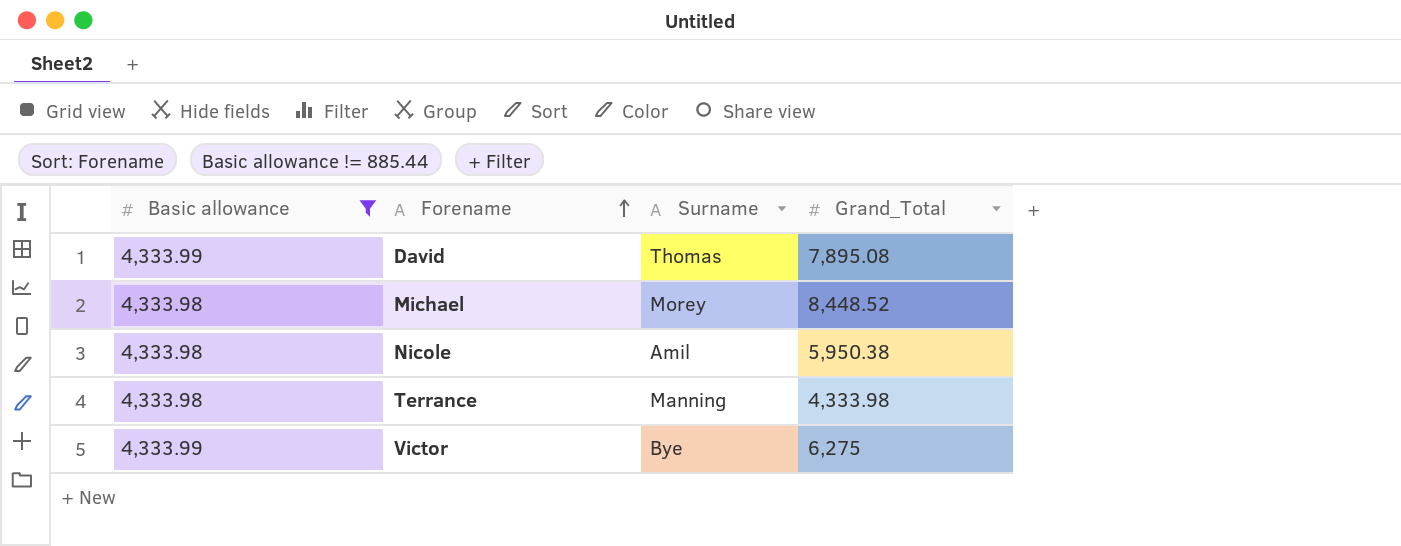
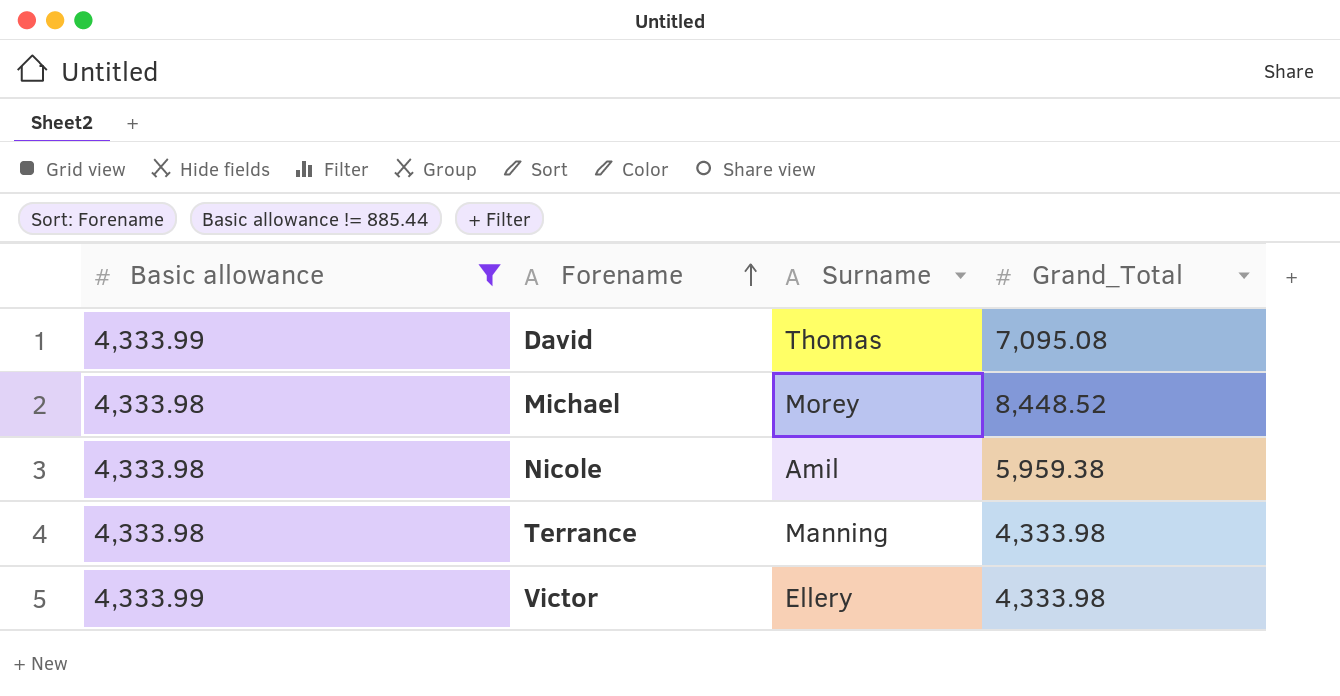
David | Grand_Total: 7,895.08 -> 7,095.08
Nicole | Grand_Total: 5,950.38 -> 5,959.38
Victor | Surname: Bye -> Ellery
Victor | Grand_Total: 6,275 -> 4,333.98

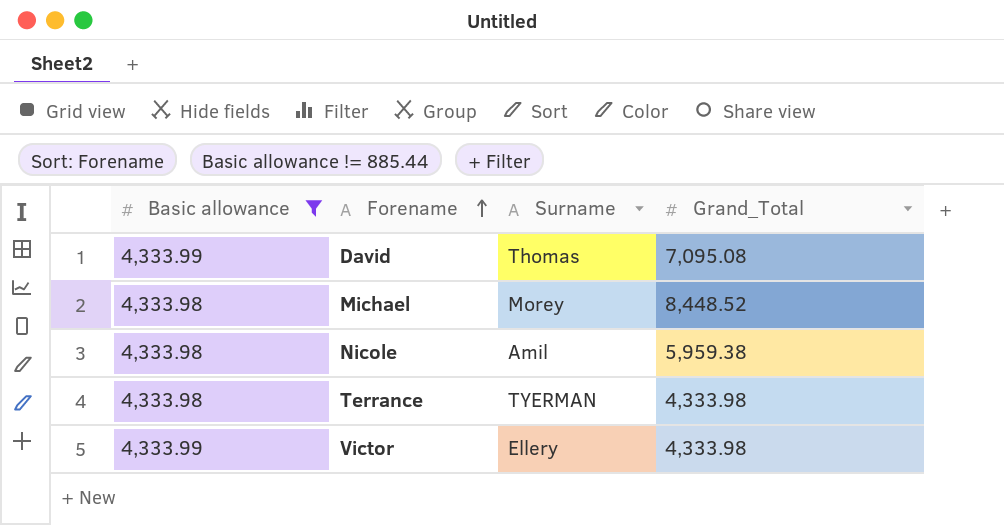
Terrance | Surname: Manning -> TYERMAN

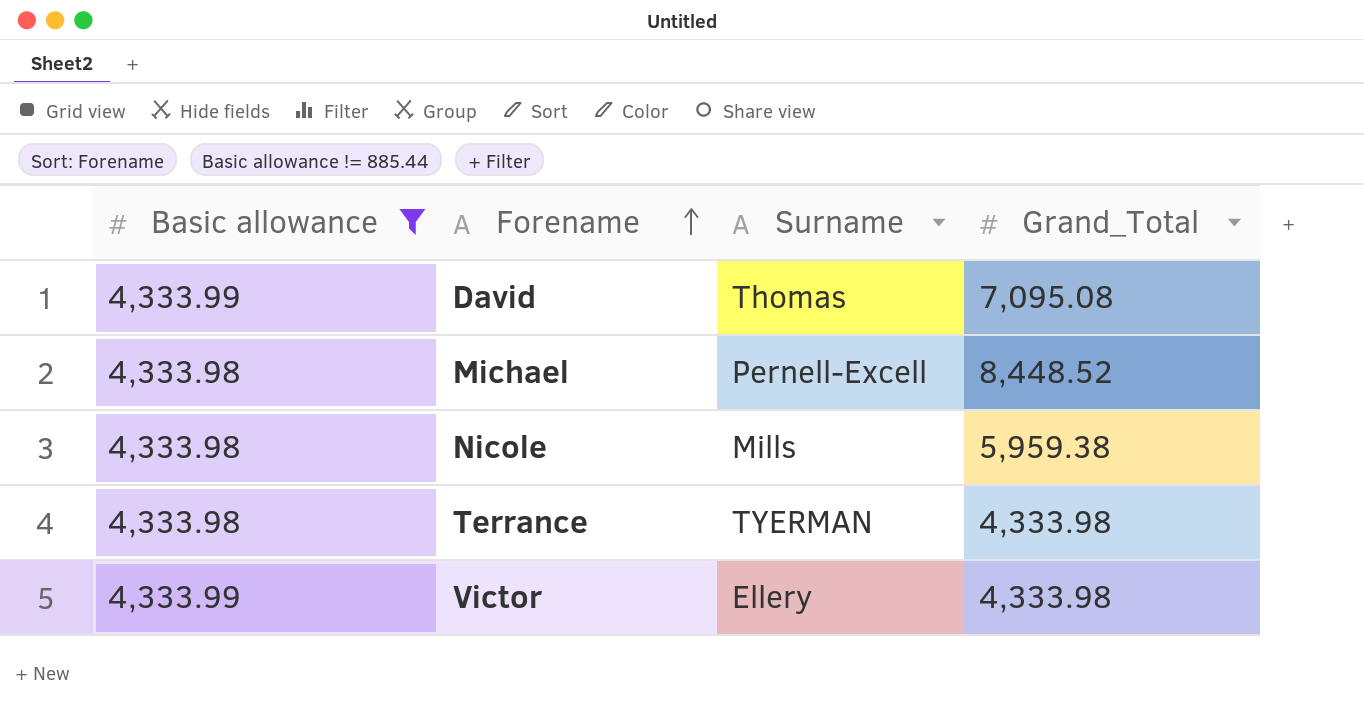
Michael | Surname: Morey -> Pernell-Excell
Nicole | Surname: Amil -> Mills

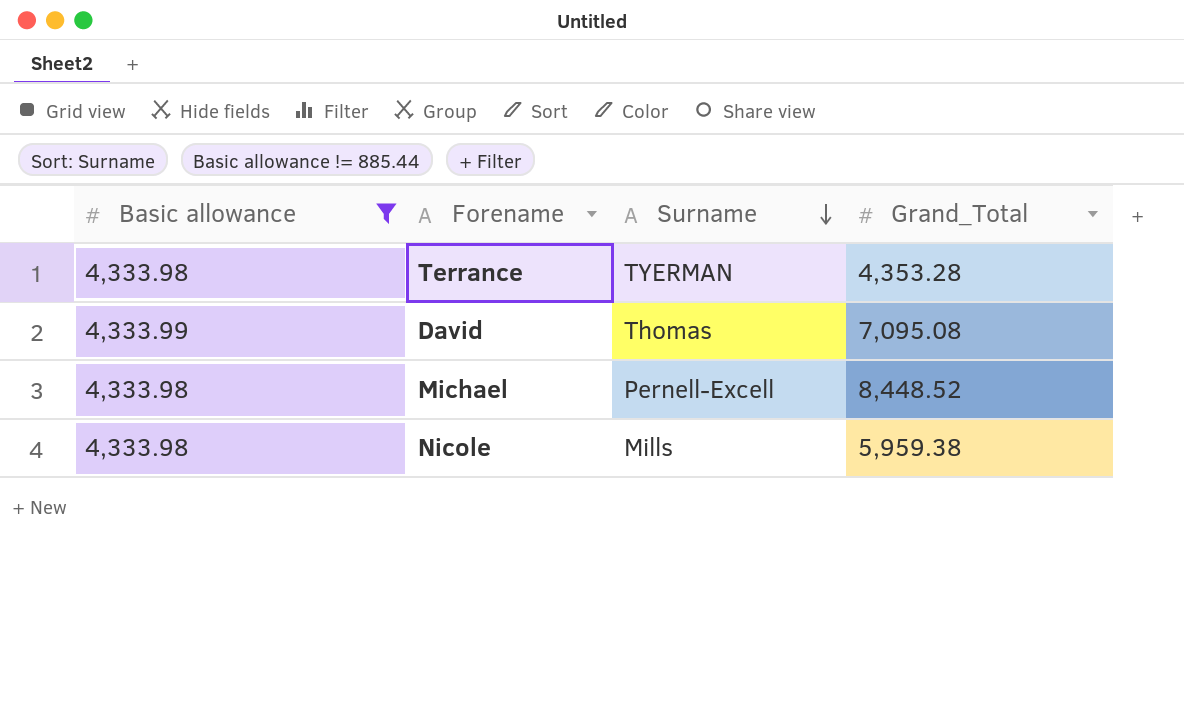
row order: Forename ascending -> Surname descending
row Victor: 4,333.99 | Ellery | 4,333.98 -> none
Terrance | Grand_Total: 4,333.98 -> 4,353.28

